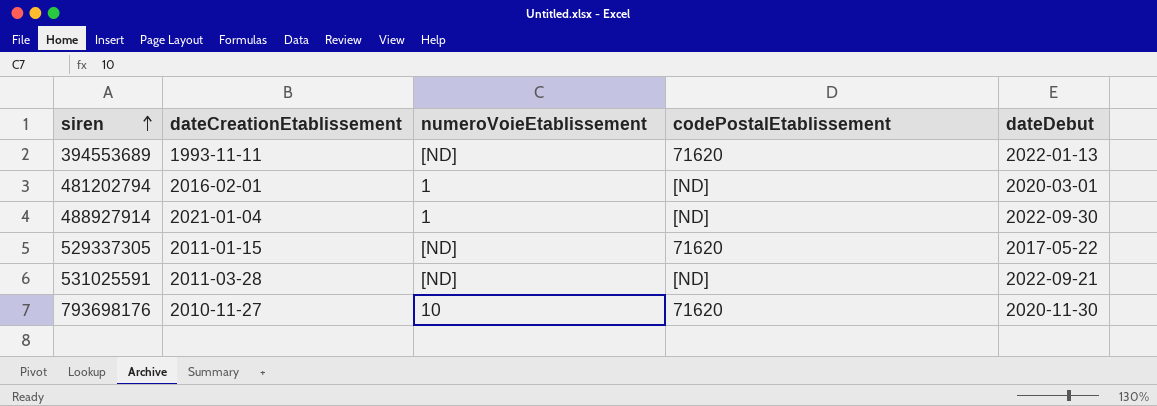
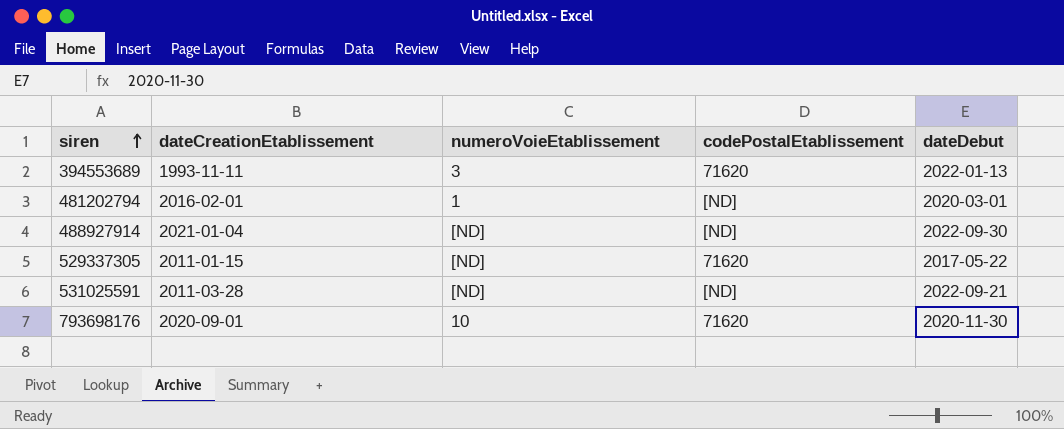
394553689 | numeroVoieEtablissement: [ND] -> 3
488927914 | numeroVoieEtablissement: 1 -> [ND]
793698176 | dateCreationEtablissement: 2010-11-27 -> 2020-09-01

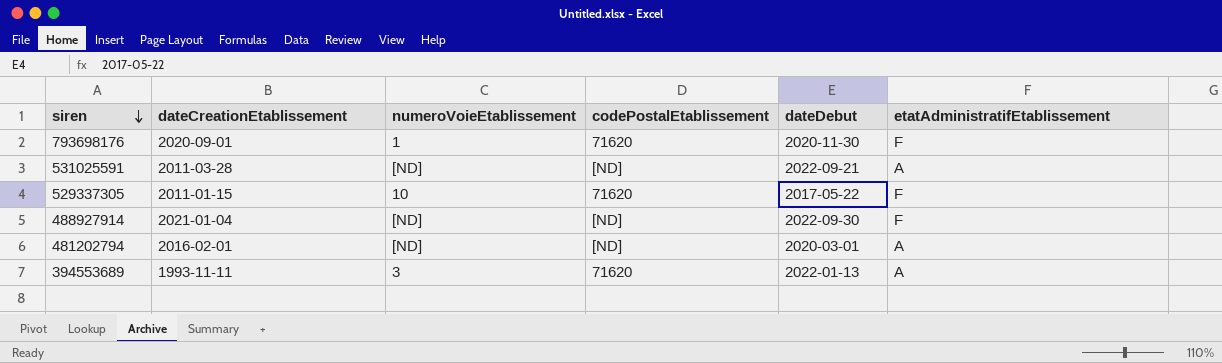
row order: siren ascending -> siren descending
column etatAdministratifEtablissement | position: none -> 6
793698176 | numeroVoieEtablissement: 10 -> 1
529337305 | numeroVoieEtablissement: [ND] -> 10
481202794 | numeroVoieEtablissement: 1 -> [ND]

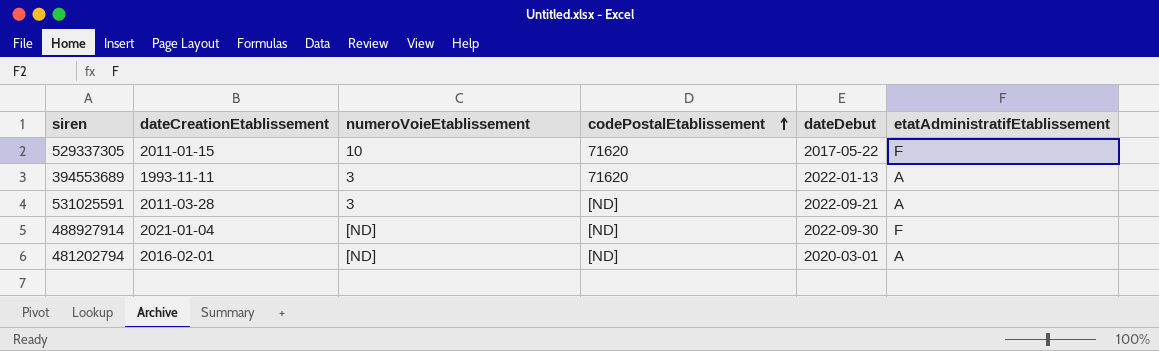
row order: siren descending -> codePostalEtablissement ascending
row 793698176: 2020-09-01 | 1 | 71620 | 2020-11-30 | F -> none
531025591 | numeroVoieEtablissement: [ND] -> 3

